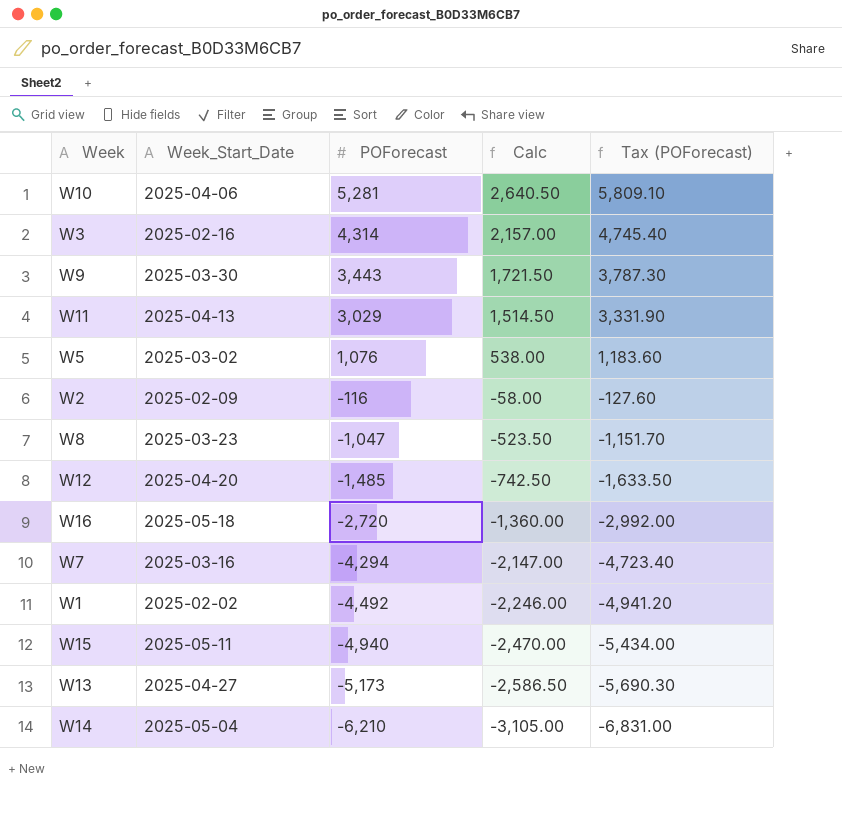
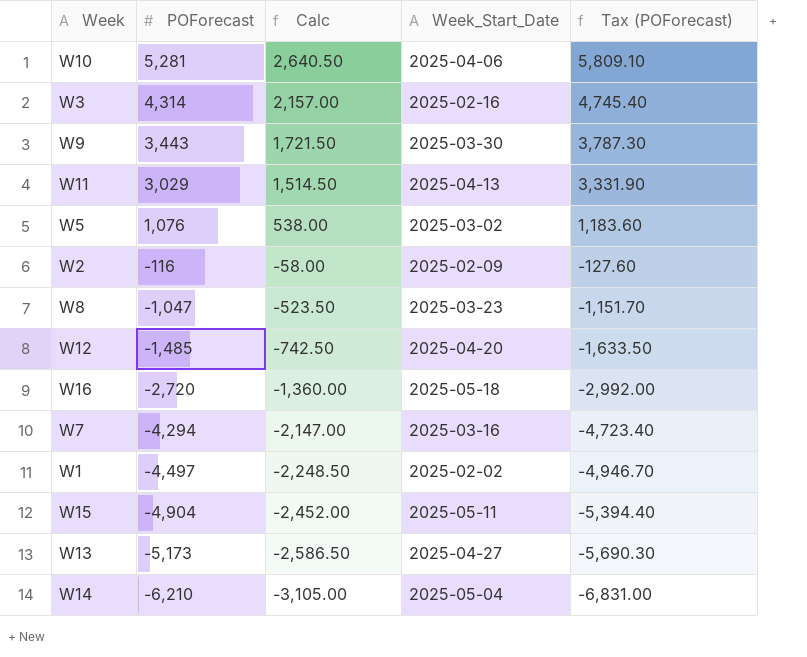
column Week_Start_Date | position: 2 -> 4
W1 | POForecast: -4,492 -> -4,497
W1 | Calc: -2,246.00 -> -2,248.50
W1 | Tax (POForecast): -4,941.20 -> -4,946.70
W15 | POForecast: -4,940 -> -4,904
W15 | Calc: -2,470.00 -> -2,452.00
W15 | Tax (POForecast): -5,434.00 -> -5,394.40

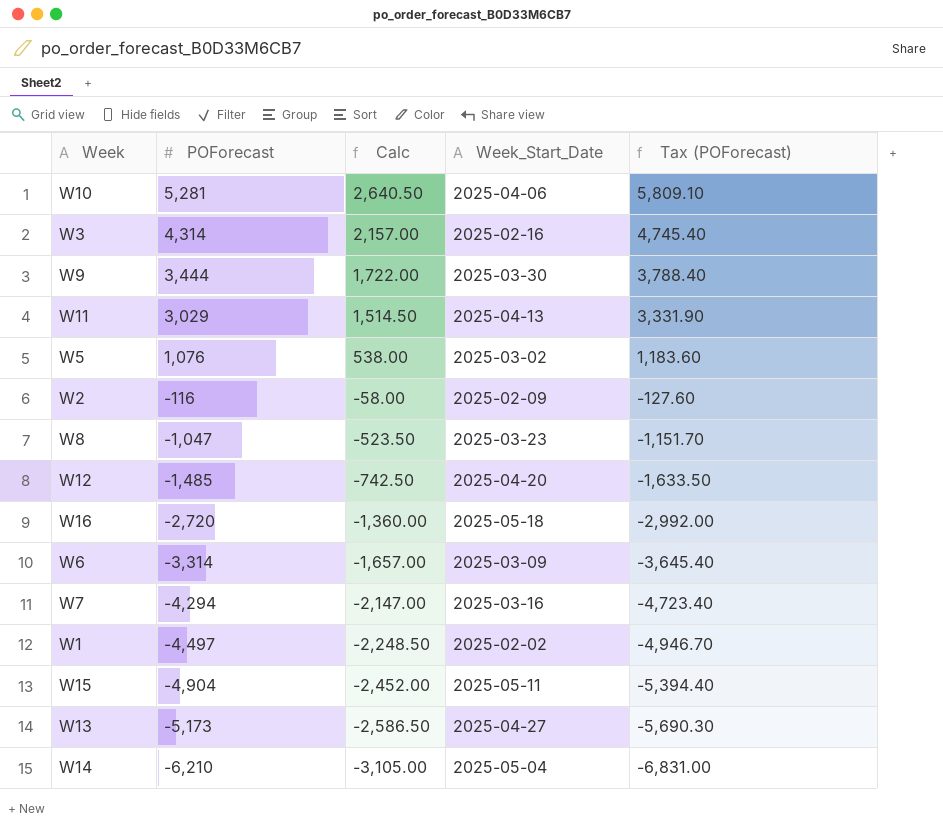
W9 | POForecast: 3,443 -> 3,444
W9 | Calc: 1,721.50 -> 1,722.00
W9 | Tax (POForecast): 3,787.30 -> 3,788.40
row W6: none -> -3,314 | -1,657.00 | 2025-03-09 | -3,645.40

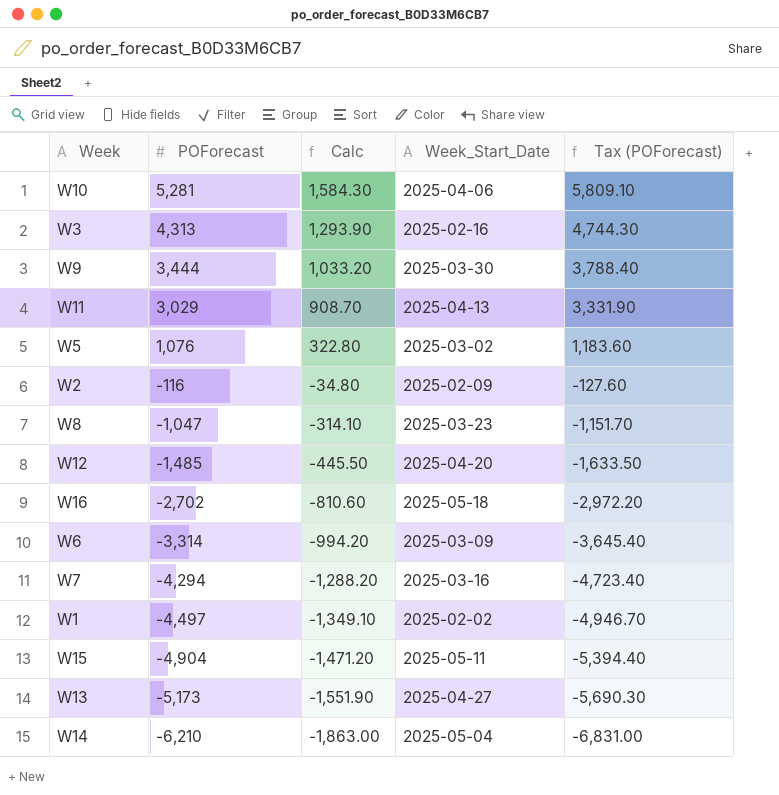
column Calc | formula: [POForecast] * 0.5 -> [POForecast] * 0.3
W3 | POForecast: 4,314 -> 4,313
W3 | Tax (POForecast): 4,745.40 -> 4,744.30
W16 | POForecast: -2,720 -> -2,702
W16 | Tax (POForecast): -2,992.00 -> -2,972.20

